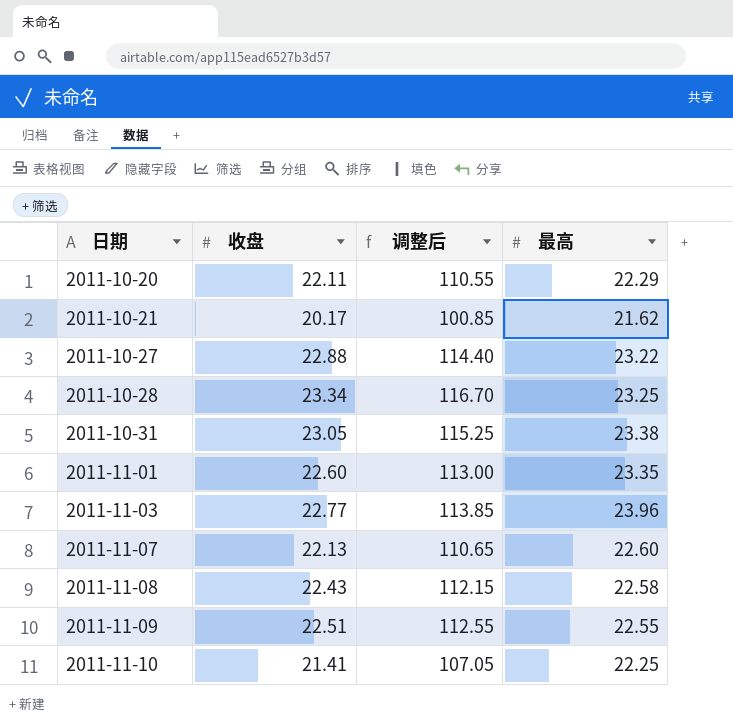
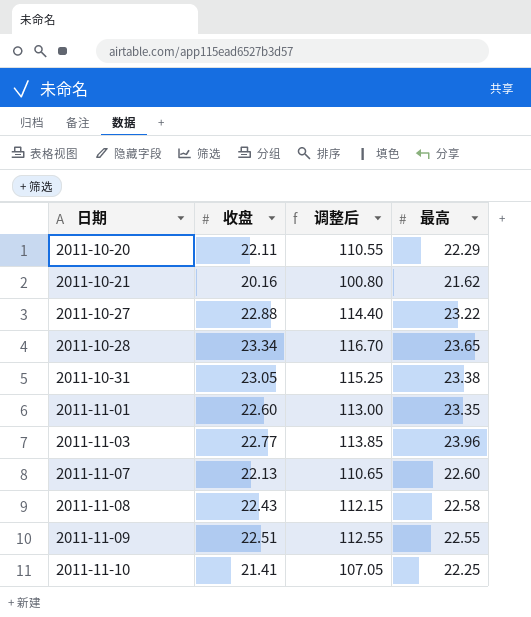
2011-10-21 | 收盘: 20.17 -> 20.16
2011-10-21 | 调整后: 100.85 -> 100.80
2011-10-28 | 最高: 23.25 -> 23.65

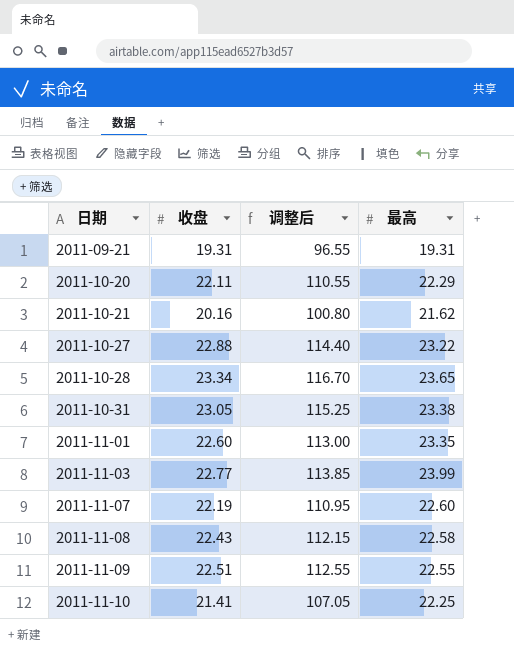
row 2011-09-21: none -> 19.31 | 96.55 | 19.31
2011-11-03 | 最高: 23.96 -> 23.99
2011-11-07 | 收盘: 22.13 -> 22.19
2011-11-07 | 调整后: 110.65 -> 110.95

